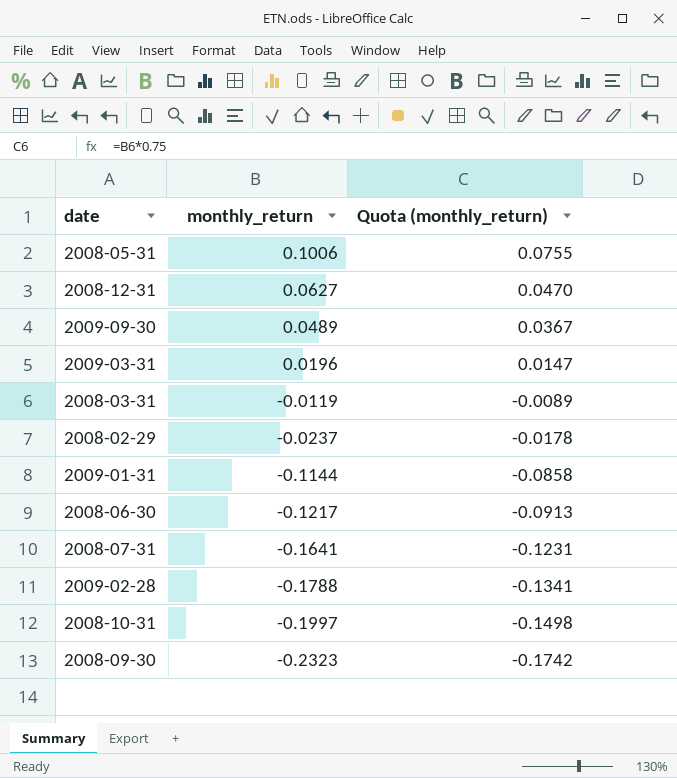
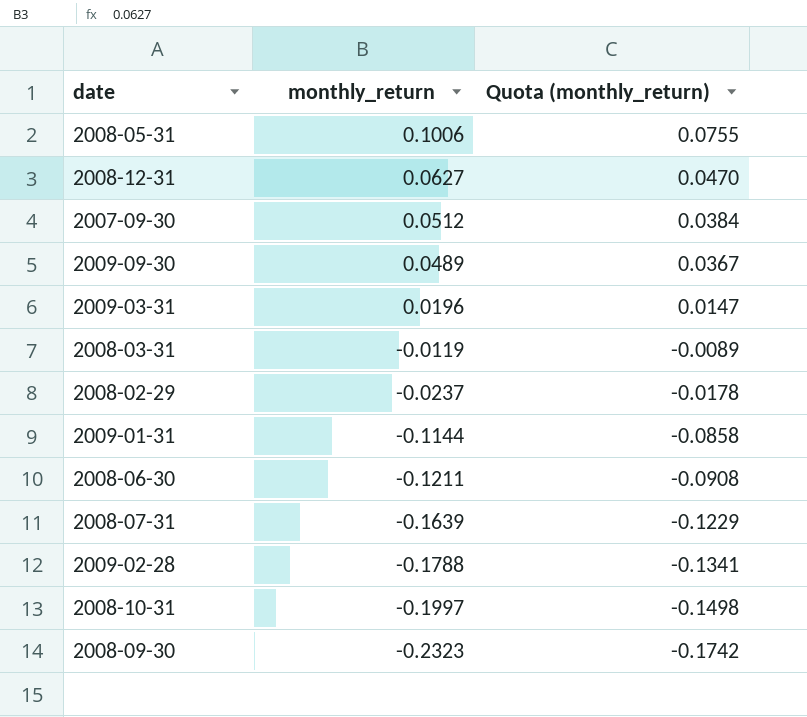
row 2007-09-30: none -> 0.0512 | 0.0384
2008-06-30 | monthly_return: -0.1217 -> -0.1211
2008-06-30 | Quota (monthly_return): -0.0913 -> -0.0908
2008-07-31 | monthly_return: -0.1641 -> -0.1639
2008-07-31 | Quota (monthly_return): -0.1231 -> -0.1229

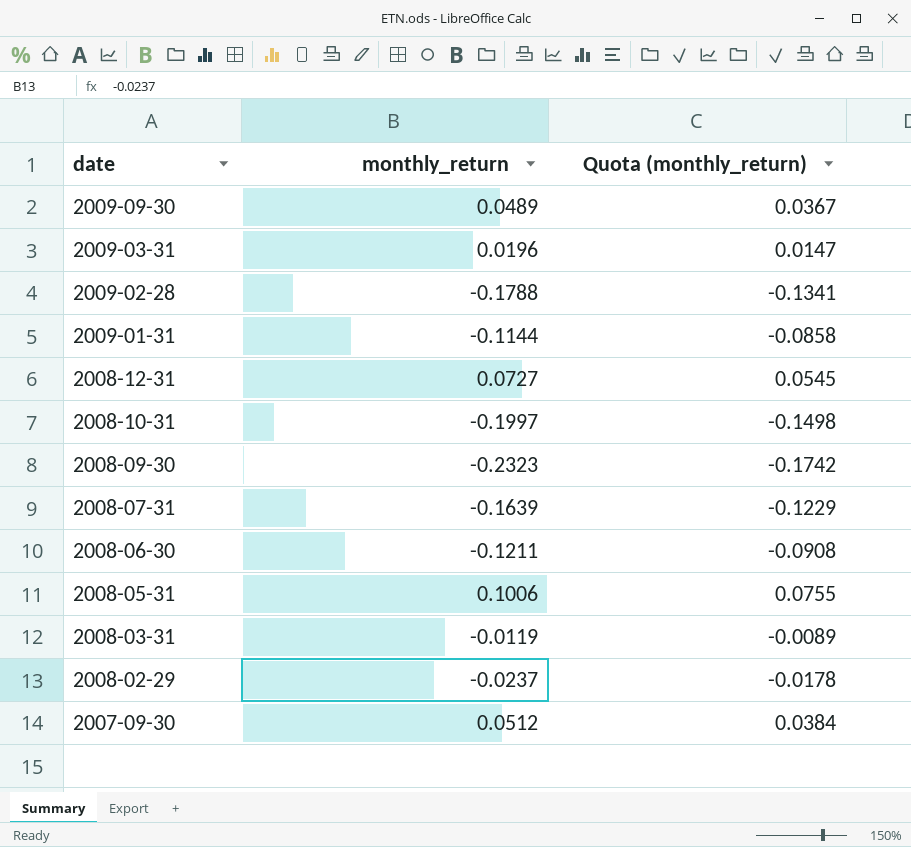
row order: monthly_return descending -> date descending
2008-12-31 | monthly_return: 0.0627 -> 0.0727
2008-12-31 | Quota (monthly_return): 0.0470 -> 0.0545

